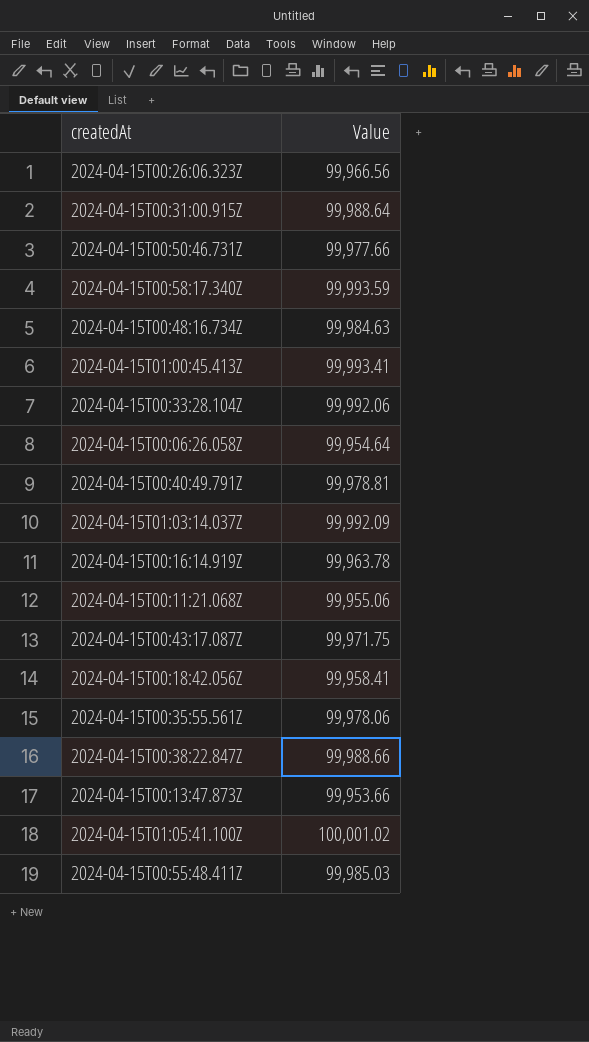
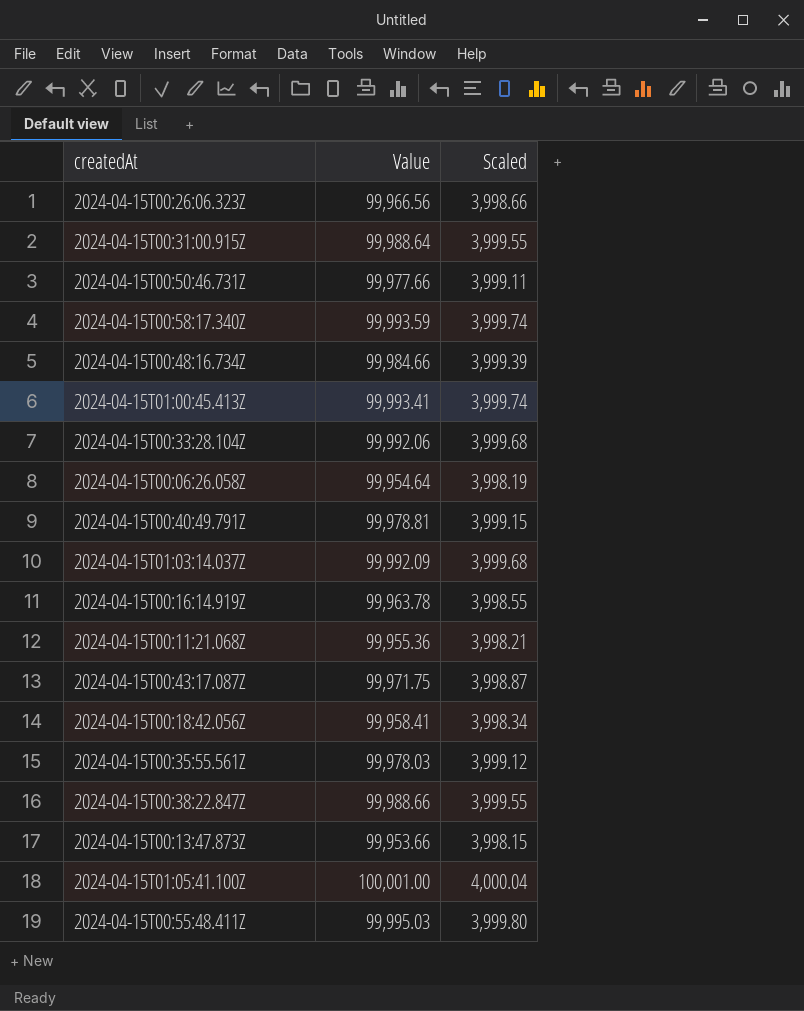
column Scaled | formula: none -> [Value] * 0.04
2024-04-15T00:48:16.734Z | Value: 99,984.63 -> 99,984.66
2024-04-15T00:11:21.068Z | Value: 99,955.06 -> 99,955.36
2024-04-15T00:35:55.561Z | Value: 99,978.06 -> 99,978.03
2024-04-15T01:05:41.100Z | Value: 100,001.02 -> 100,001.00
2024-04-15T00:55:48.411Z | Value: 99,985.03 -> 99,995.03

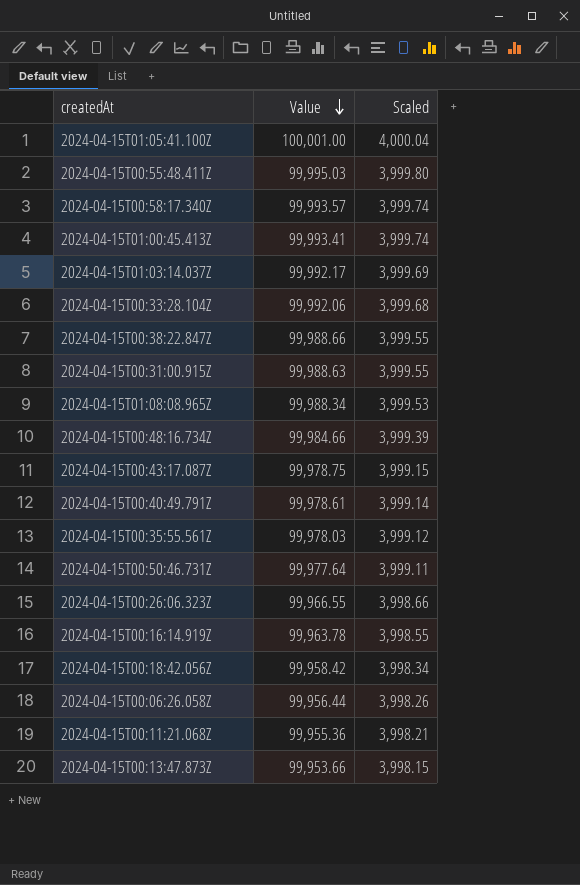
row order: none -> Value descending
2024-04-15T00:58:17.340Z | Value: 99,993.59 -> 99,993.57
2024-04-15T01:03:14.037Z | Value: 99,992.09 -> 99,992.17
2024-04-15T01:03:14.037Z | Scaled: 3,999.68 -> 3,999.69
2024-04-15T00:31:00.915Z | Value: 99,988.64 -> 99,988.63
row 2024-04-15T01:08:08.965Z: none -> 99,988.34 | 3,999.53
2024-04-15T00:43:17.087Z | Value: 99,971.75 -> 99,978.75
2024-04-15T00:43:17.087Z | Scaled: 3,998.87 -> 3,999.15
2024-04-15T00:40:49.791Z | Value: 99,978.81 -> 99,978.61
2024-04-15T00:40:49.791Z | Scaled: 3,999.15 -> 3,999.14
2024-04-15T00:50:46.731Z | Value: 99,977.66 -> 99,977.64
2024-04-15T00:26:06.323Z | Value: 99,966.56 -> 99,966.55
2024-04-15T00:18:42.056Z | Value: 99,958.41 -> 99,958.42
2024-04-15T00:06:26.058Z | Value: 99,954.64 -> 99,956.44
2024-04-15T00:06:26.058Z | Scaled: 3,998.19 -> 3,998.26

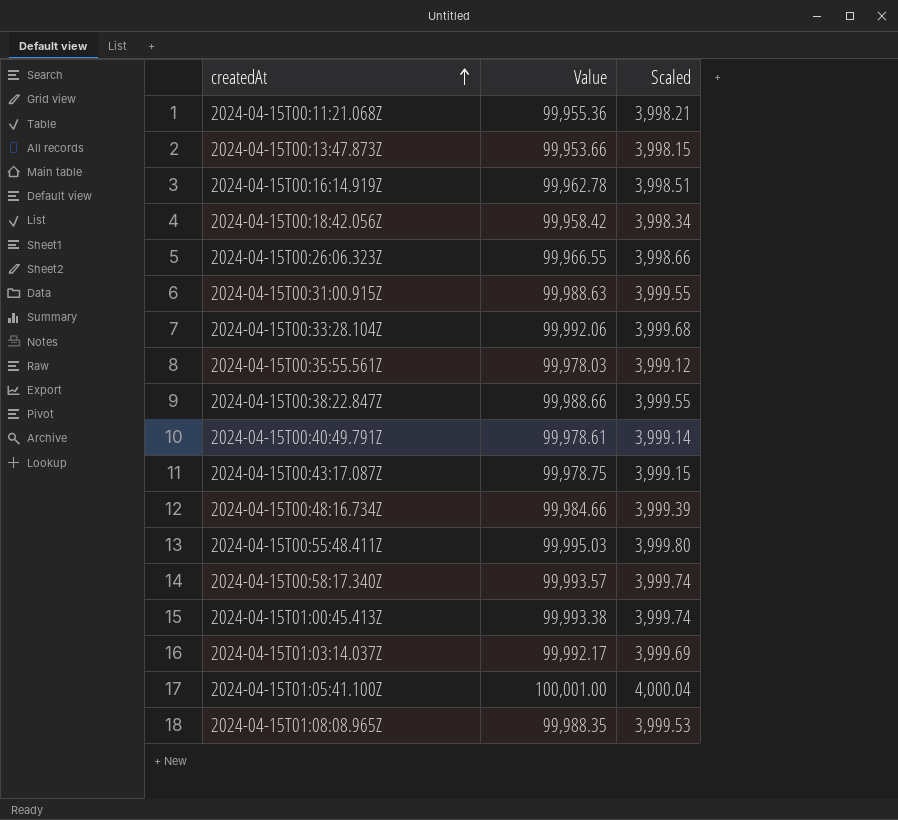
row order: Value descending -> createdAt ascending
row 2024-04-15T00:50:46.731Z: 99,977.64 | 3,999.11 -> none
row 2024-04-15T00:06:26.058Z: 99,956.44 | 3,998.26 -> none
2024-04-15T00:16:14.919Z | Value: 99,963.78 -> 99,962.78
2024-04-15T00:16:14.919Z | Scaled: 3,998.55 -> 3,998.51
2024-04-15T01:00:45.413Z | Value: 99,993.41 -> 99,993.38
2024-04-15T01:08:08.965Z | Value: 99,988.34 -> 99,988.35

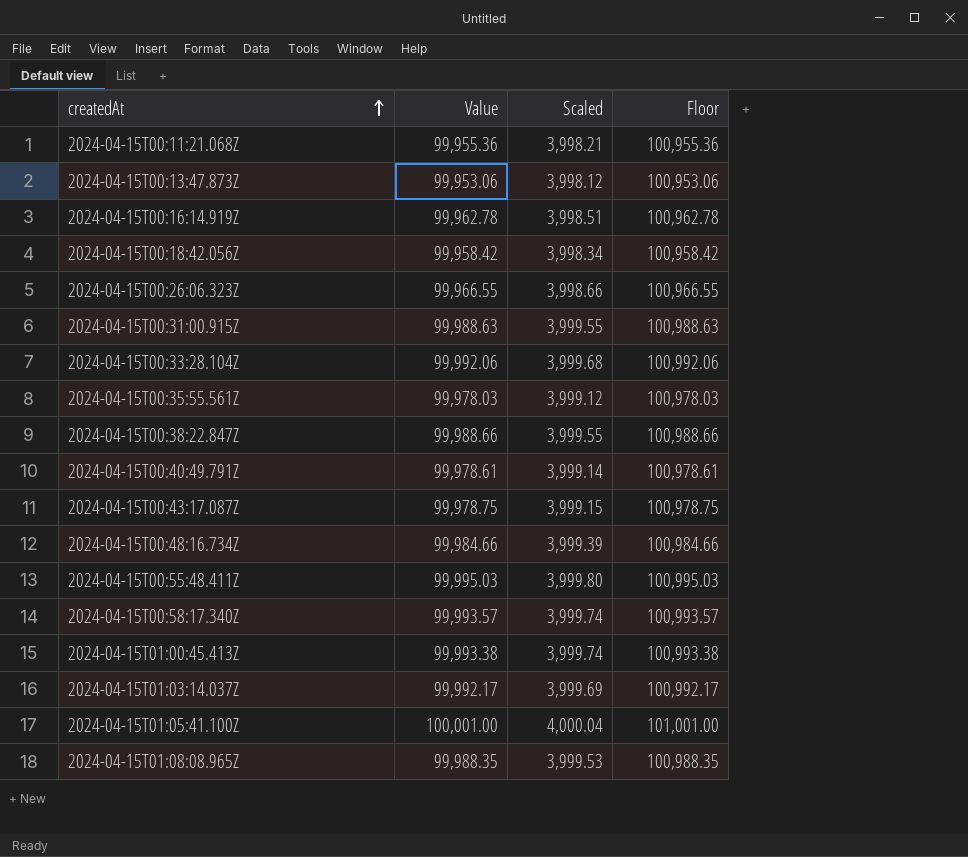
column Floor | formula: none -> [Value] + 1000
2024-04-15T00:13:47.873Z | Value: 99,953.66 -> 99,953.06
2024-04-15T00:13:47.873Z | Scaled: 3,998.15 -> 3,998.12

